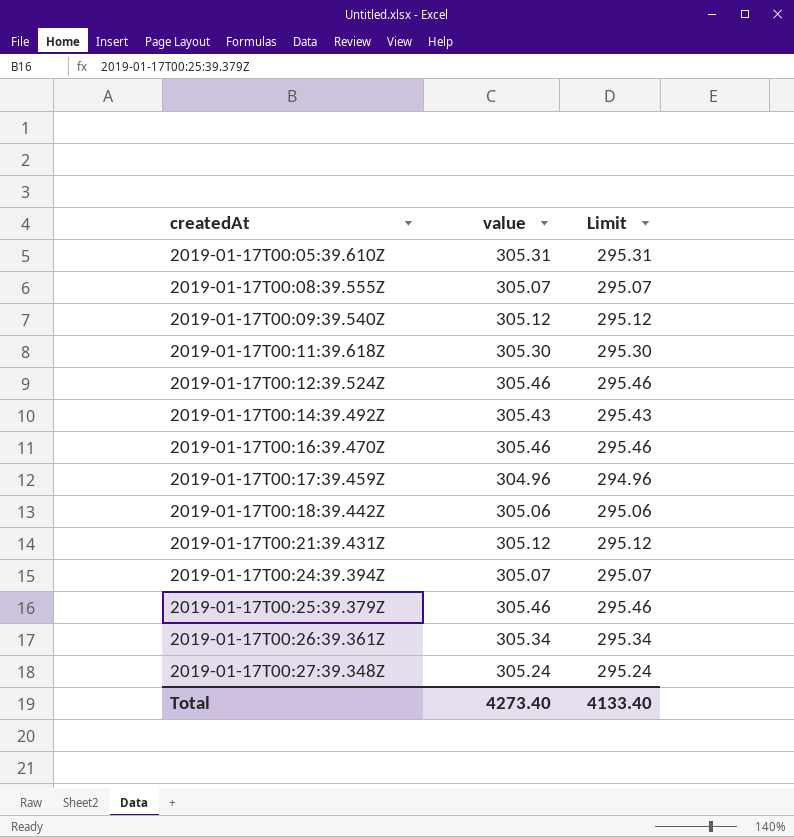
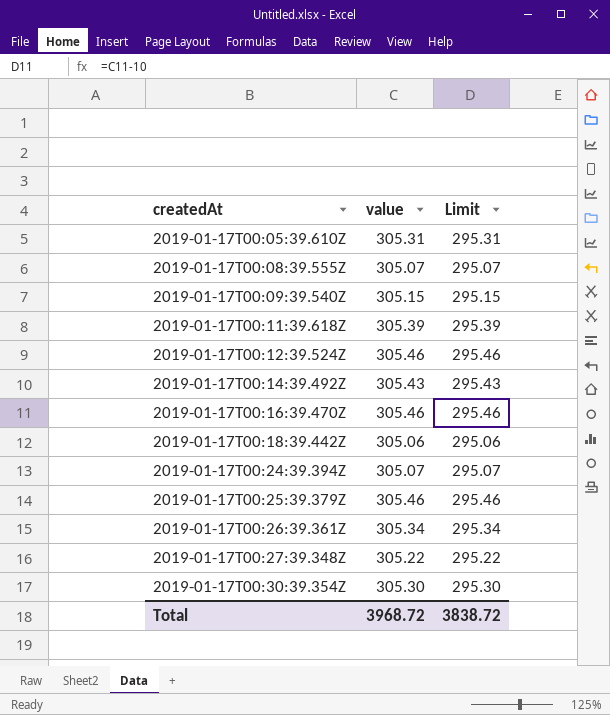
row 2019-01-17T00:17:39.459Z: 304.96 | 294.96 -> none
row 2019-01-17T00:21:39.431Z: 305.12 | 295.12 -> none
2019-01-17T00:09:39.540Z | value: 305.12 -> 305.15
2019-01-17T00:09:39.540Z | Limit: 295.12 -> 295.15
2019-01-17T00:11:39.618Z | value: 305.30 -> 305.39
2019-01-17T00:11:39.618Z | Limit: 295.30 -> 295.39
2019-01-17T00:27:39.348Z | value: 305.24 -> 305.22
2019-01-17T00:27:39.348Z | Limit: 295.24 -> 295.22
row 2019-01-17T00:30:39.354Z: none -> 305.30 | 295.30
Total | value: 4273.40 -> 3968.72
Total | Limit: 4133.40 -> 3838.72

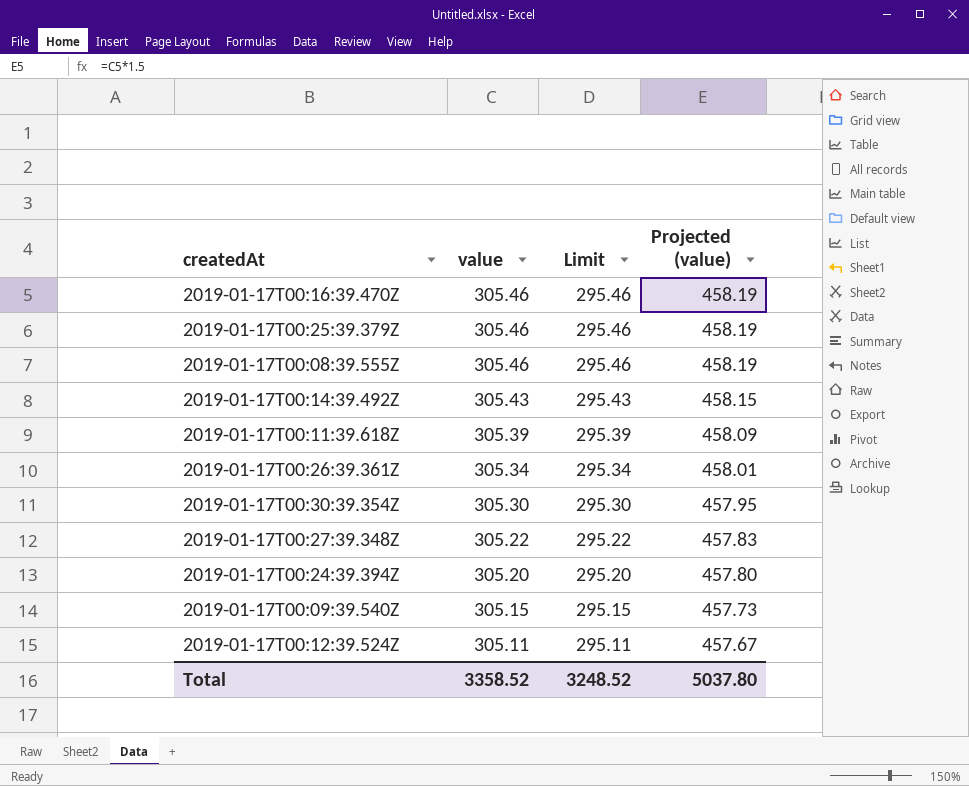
row order: createdAt ascending -> value descending
column Projected (value) | formula: none -> [value] * 1.5
row 2019-01-17T00:05:39.610Z: 305.31 | 295.31 -> none
row 2019-01-17T00:18:39.442Z: 305.06 | 295.06 -> none
2019-01-17T00:08:39.555Z | value: 305.07 -> 305.46
2019-01-17T00:08:39.555Z | Limit: 295.07 -> 295.46
2019-01-17T00:24:39.394Z | value: 305.07 -> 305.20
2019-01-17T00:24:39.394Z | Limit: 295.07 -> 295.20
2019-01-17T00:12:39.524Z | value: 305.46 -> 305.11
2019-01-17T00:12:39.524Z | Limit: 295.46 -> 295.11
Total | value: 3968.72 -> 3358.52
Total | Limit: 3838.72 -> 3248.52

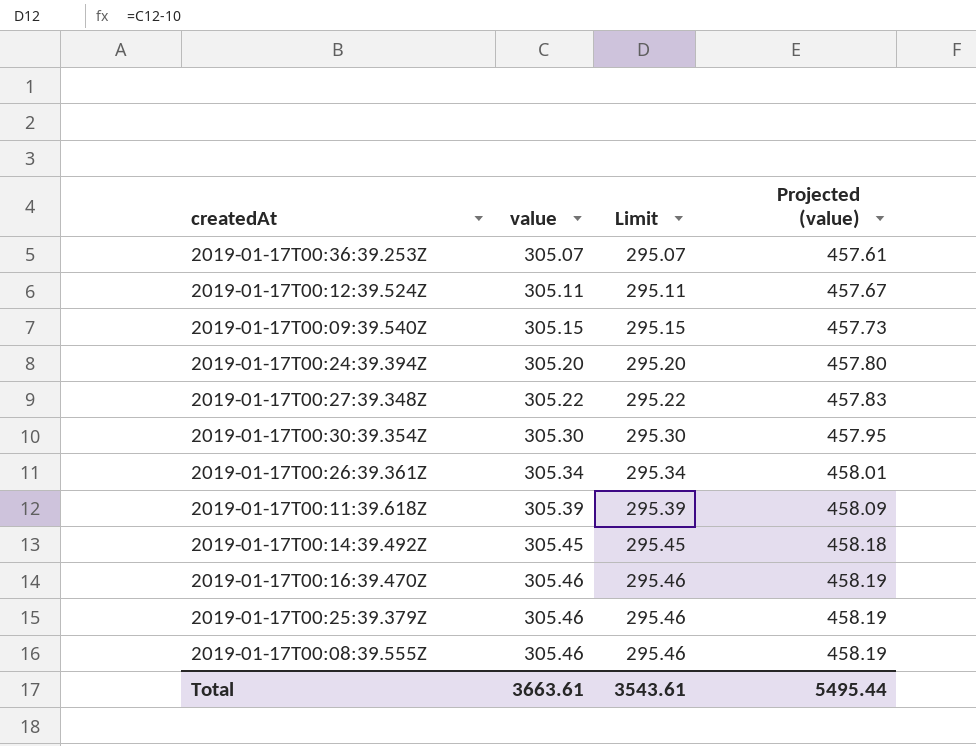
row order: value descending -> value ascending
row 2019-01-17T00:36:39.253Z: none -> 305.07 | 295.07 | 457.61
2019-01-17T00:14:39.492Z | value: 305.43 -> 305.45
2019-01-17T00:14:39.492Z | Limit: 295.43 -> 295.45
2019-01-17T00:14:39.492Z | Projected (value): 458.15 -> 458.18
Total | value: 3358.52 -> 3663.61
Total | Limit: 3248.52 -> 3543.61
Total | Projected (value): 5037.80 -> 5495.44

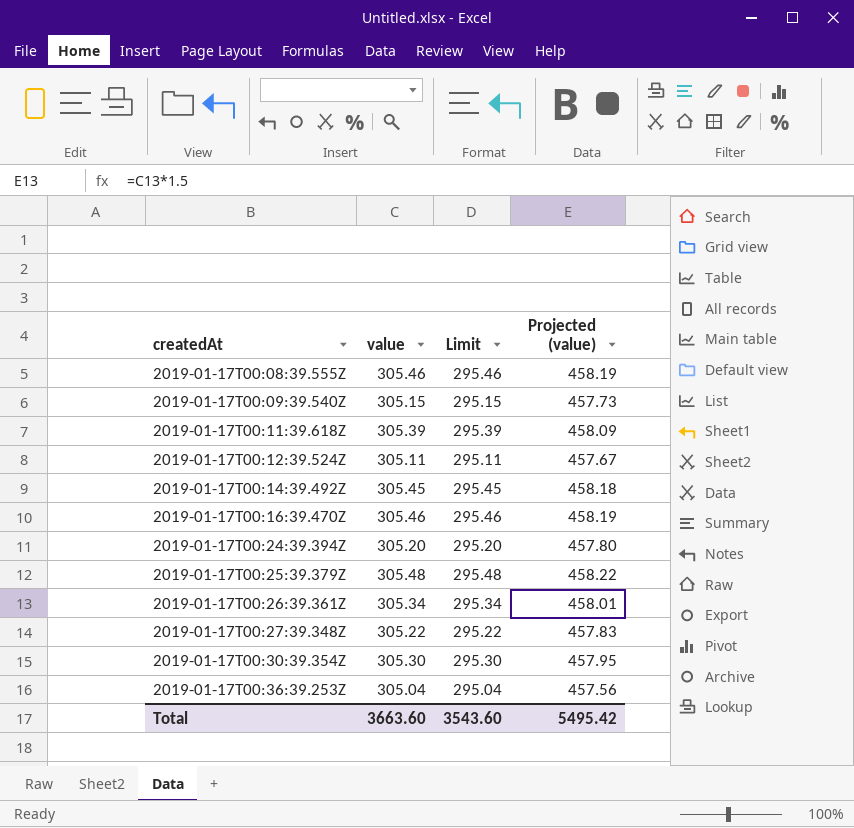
row order: value ascending -> createdAt ascending
2019-01-17T00:25:39.379Z | value: 305.46 -> 305.48
2019-01-17T00:25:39.379Z | Limit: 295.46 -> 295.48
2019-01-17T00:25:39.379Z | Projected (value): 458.19 -> 458.22
2019-01-17T00:36:39.253Z | value: 305.07 -> 305.04
2019-01-17T00:36:39.253Z | Limit: 295.07 -> 295.04
2019-01-17T00:36:39.253Z | Projected (value): 457.61 -> 457.56
Total | value: 3663.61 -> 3663.60
Total | Limit: 3543.61 -> 3543.60
Total | Projected (value): 5495.44 -> 5495.42

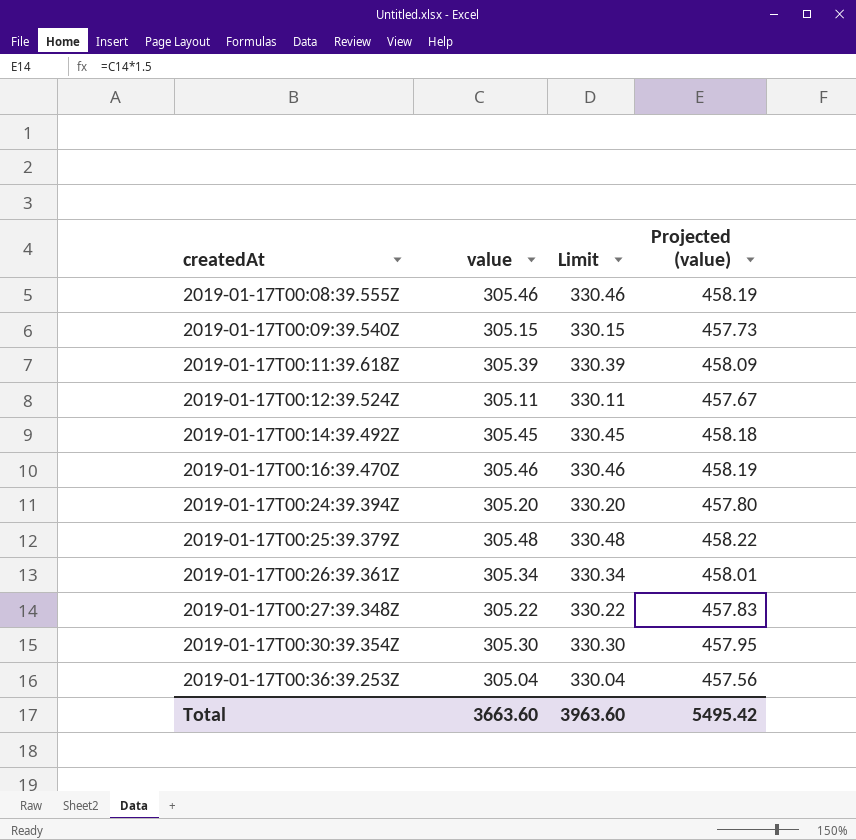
column Limit | formula: [value] - 10 -> [value] + 25
Total | Limit: 3543.60 -> 3963.60

